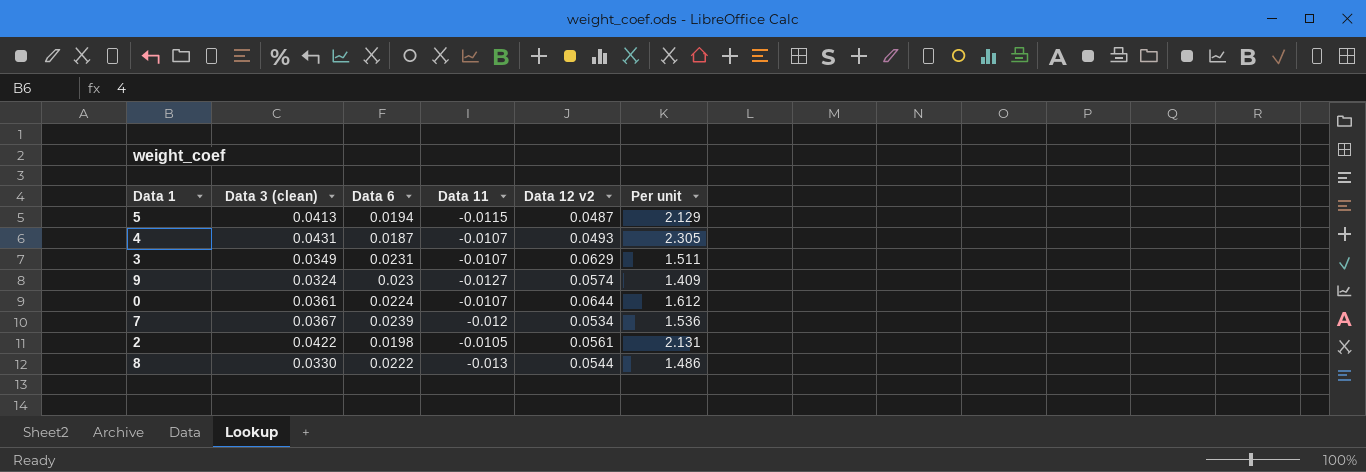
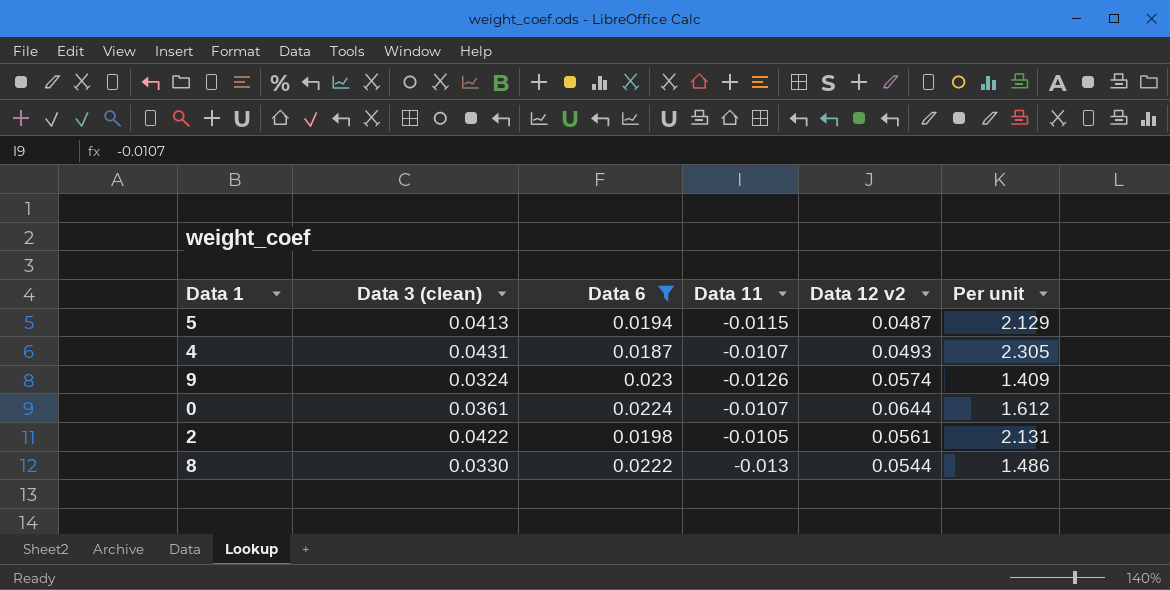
filter: none -> Data 6 <= 0.023
9 | Data 11: -0.0127 -> -0.0126

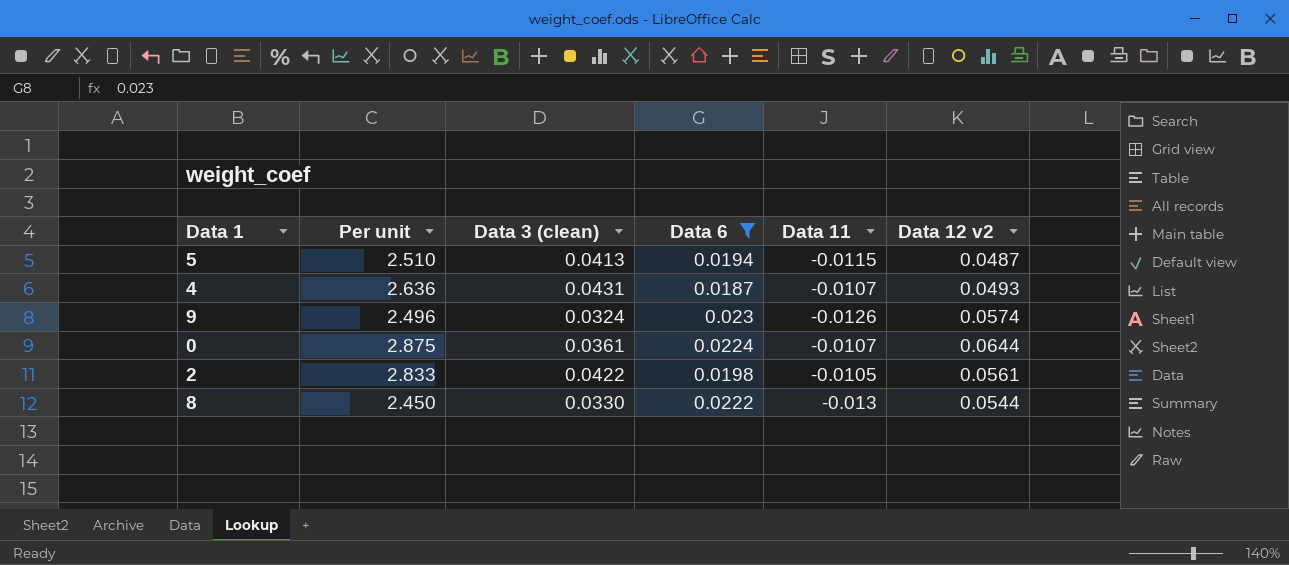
column Per unit | formula: [Data 3 (clean)] / [Data 6] -> [Data 12 v2] / [Data 6]
column Per unit | position: 6 -> 2

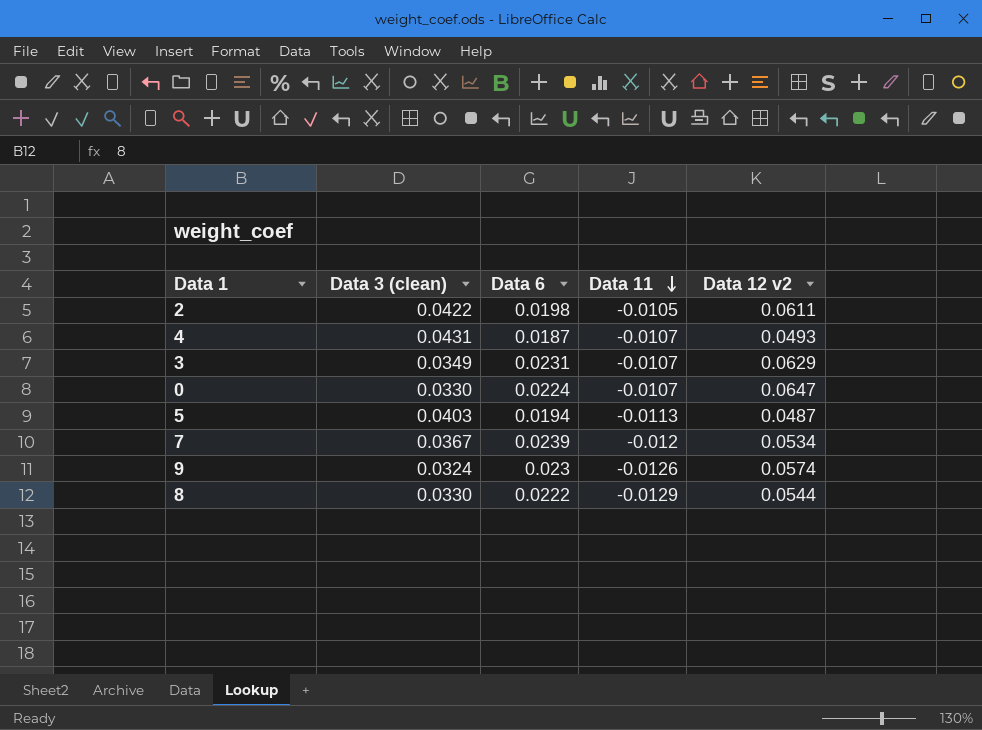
filter: Data 6 <= 0.023 -> none
row order: none -> Data 11 descending
column Per unit | formula: [Data 12 v2] / [Data 6] -> none
2 | Data 12 v2: 0.0561 -> 0.0611
0 | Data 3 (clean): 0.0361 -> 0.0330
0 | Data 12 v2: 0.0644 -> 0.0647
5 | Data 3 (clean): 0.0413 -> 0.0403
5 | Data 11: -0.0115 -> -0.0113
8 | Data 11: -0.013 -> -0.0129

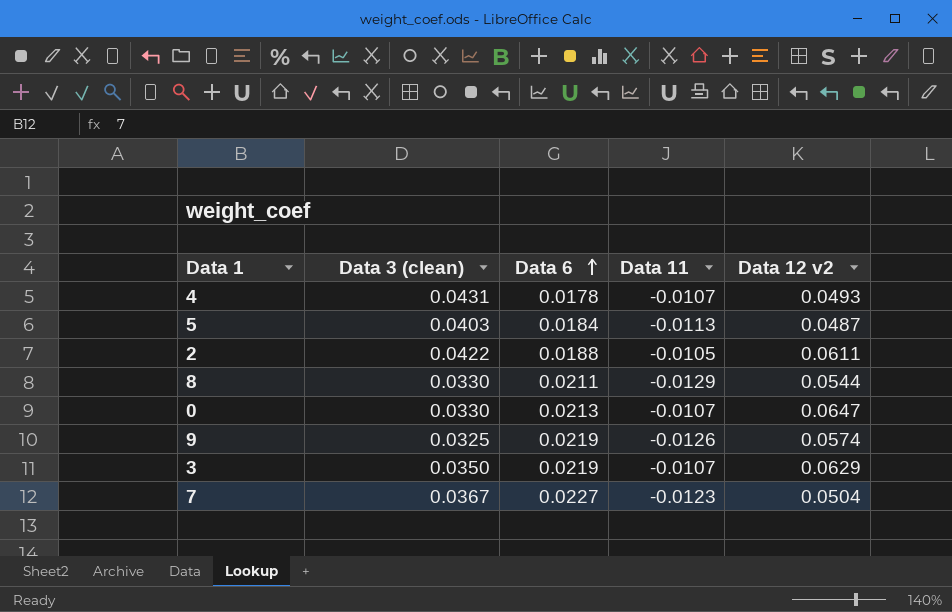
row order: Data 11 descending -> Data 6 ascending
4 | Data 6: 0.0187 -> 0.0178
5 | Data 6: 0.0194 -> 0.0184
2 | Data 6: 0.0198 -> 0.0188
8 | Data 6: 0.0222 -> 0.0211
0 | Data 6: 0.0224 -> 0.0213
9 | Data 3 (clean): 0.0324 -> 0.0325
9 | Data 6: 0.023 -> 0.0219
3 | Data 3 (clean): 0.0349 -> 0.0350
3 | Data 6: 0.0231 -> 0.0219
7 | Data 6: 0.0239 -> 0.0227
7 | Data 11: -0.012 -> -0.0123
7 | Data 12 v2: 0.0534 -> 0.0504

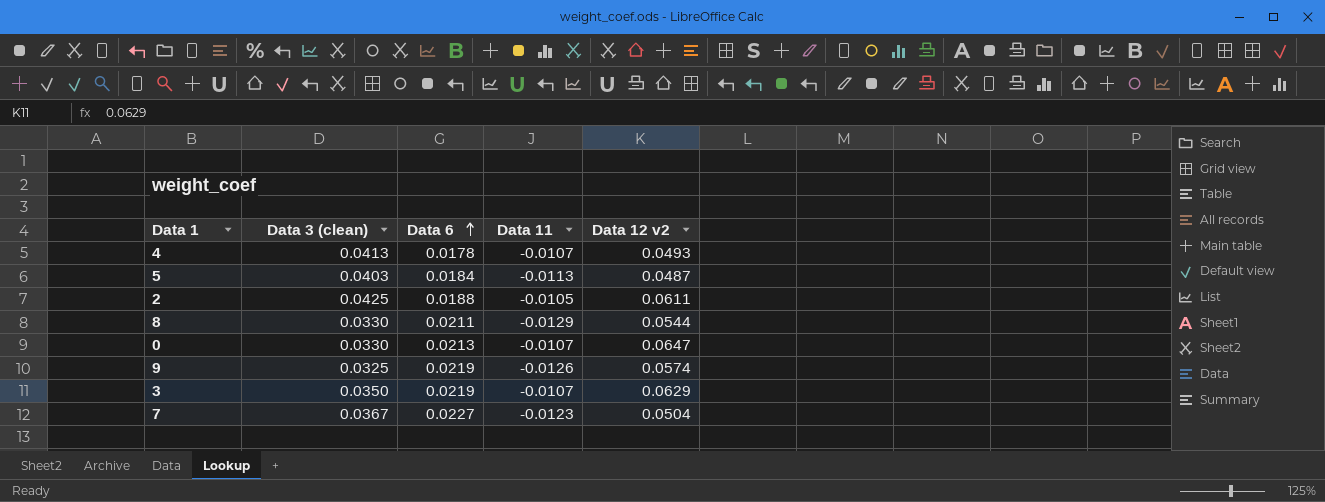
4 | Data 3 (clean): 0.0431 -> 0.0413
2 | Data 3 (clean): 0.0422 -> 0.0425

